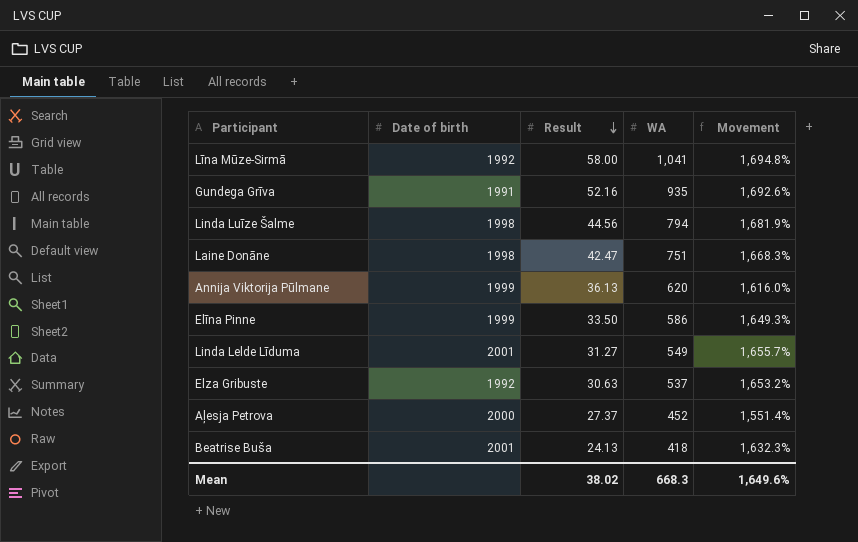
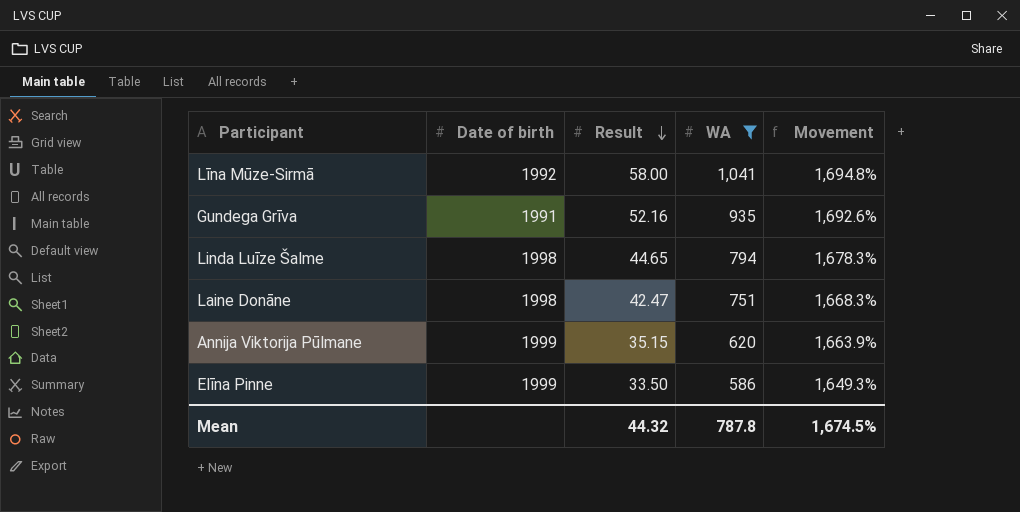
filter: none -> WA >= 586
Linda Luīze Šalme | Result: 44.56 -> 44.65
Linda Luīze Šalme | Movement: 1,681.9% -> 1,678.3%
Annija Viktorija Pūlmane | Result: 36.13 -> 35.15
Annija Viktorija Pūlmane | Movement: 1,616.0% -> 1,663.9%
Mean | Result: 38.02 -> 44.32
Mean | WA: 668.3 -> 787.8
Mean | Movement: 1,649.6% -> 1,674.5%

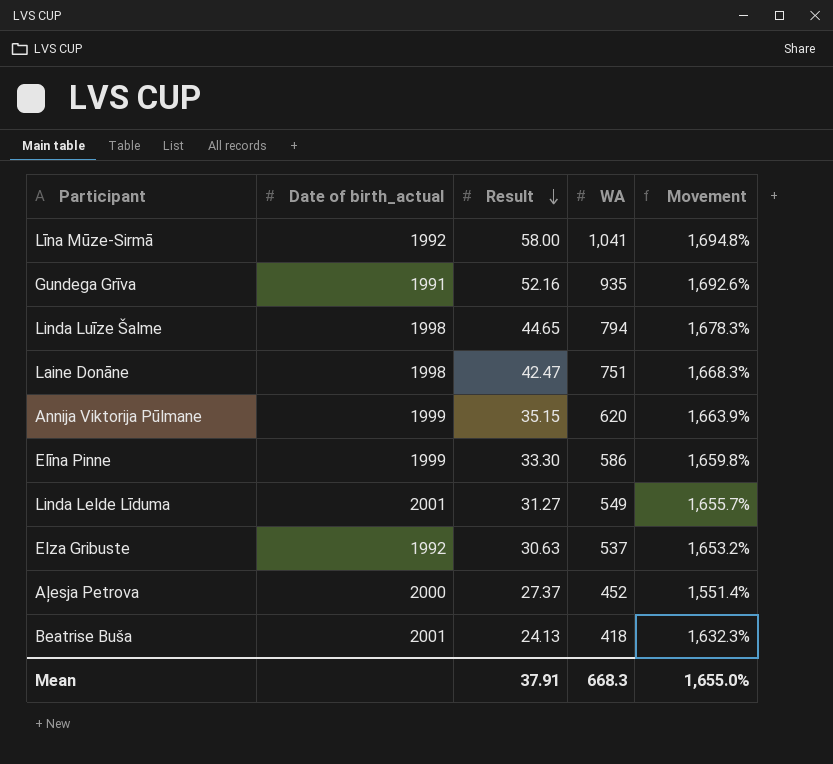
filter: WA >= 586 -> none
column name: Date of birth -> Date of birth_actual
Elīna Pinne | Result: 33.50 -> 33.30
Elīna Pinne | Movement: 1,649.3% -> 1,659.8%
Mean | Result: 44.32 -> 37.91
Mean | WA: 787.8 -> 668.3
Mean | Movement: 1,674.5% -> 1,655.0%

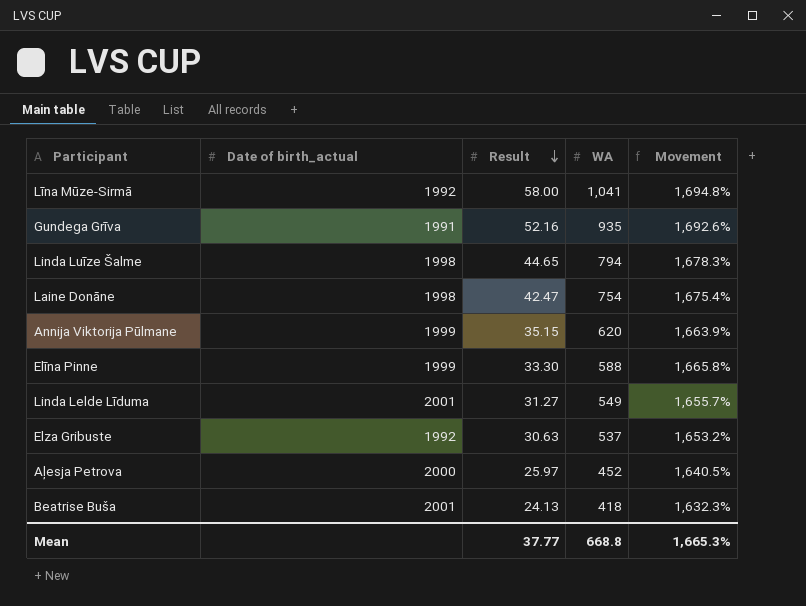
Laine Donāne | WA: 751 -> 754
Laine Donāne | Movement: 1,668.3% -> 1,675.4%
Elīna Pinne | WA: 586 -> 588
Elīna Pinne | Movement: 1,659.8% -> 1,665.8%
Aļesja Petrova | Result: 27.37 -> 25.97
Aļesja Petrova | Movement: 1,551.4% -> 1,640.5%
Mean | Result: 37.91 -> 37.77
Mean | WA: 668.3 -> 668.8
Mean | Movement: 1,655.0% -> 1,665.3%

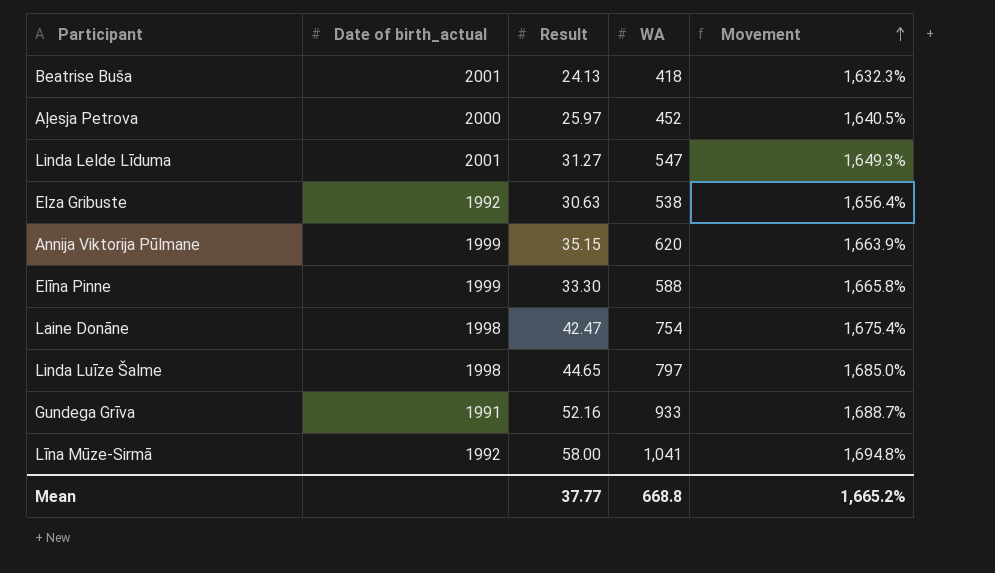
row order: Result descending -> Movement ascending
Linda Lelde Līduma | WA: 549 -> 547
Linda Lelde Līduma | Movement: 1,655.7% -> 1,649.3%
Elza Gribuste | WA: 537 -> 538
Elza Gribuste | Movement: 1,653.2% -> 1,656.4%
Linda Luīze Šalme | WA: 794 -> 797
Linda Luīze Šalme | Movement: 1,678.3% -> 1,685.0%
Gundega Grīva | WA: 935 -> 933
Gundega Grīva | Movement: 1,692.6% -> 1,688.7%
Mean | Movement: 1,665.3% -> 1,665.2%

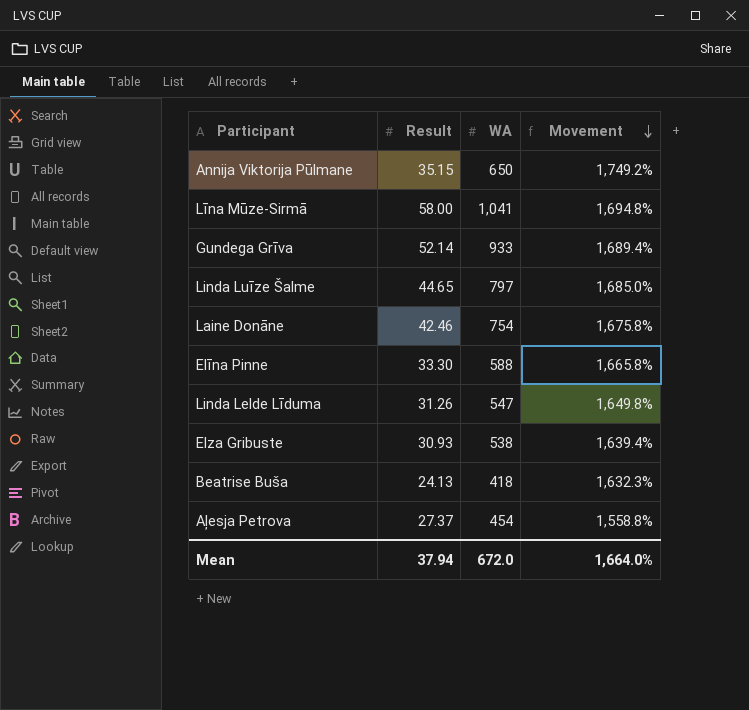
row order: Movement ascending -> Movement descending
column Date of birth_actual | position: 2 -> none
Annija Viktorija Pūlmane | WA: 620 -> 650
Annija Viktorija Pūlmane | Movement: 1,663.9% -> 1,749.2%
Gundega Grīva | Result: 52.16 -> 52.14
Gundega Grīva | Movement: 1,688.7% -> 1,689.4%
Laine Donāne | Result: 42.47 -> 42.46
Laine Donāne | Movement: 1,675.4% -> 1,675.8%
Linda Lelde Līduma | Result: 31.27 -> 31.26
Linda Lelde Līduma | Movement: 1,649.3% -> 1,649.8%
Elza Gribuste | Result: 30.63 -> 30.93
Elza Gribuste | Movement: 1,656.4% -> 1,639.4%
Aļesja Petrova | Result: 25.97 -> 27.37
Aļesja Petrova | WA: 452 -> 454
Aļesja Petrova | Movement: 1,640.5% -> 1,558.8%
Mean | Result: 37.77 -> 37.94
Mean | WA: 668.8 -> 672.0
Mean | Movement: 1,665.2% -> 1,664.0%

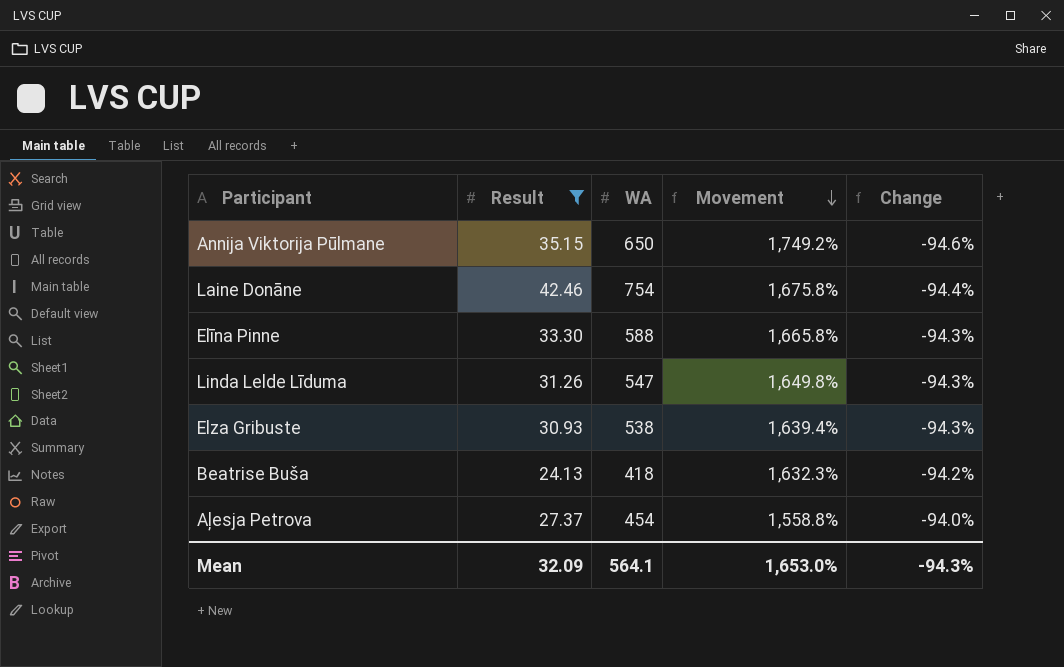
filter: none -> Result <= 42.46
column Change | formula: none -> ([Result] - [WA]) / [WA]
Mean | Result: 37.94 -> 32.09
Mean | WA: 672.0 -> 564.1
Mean | Movement: 1,664.0% -> 1,653.0%

